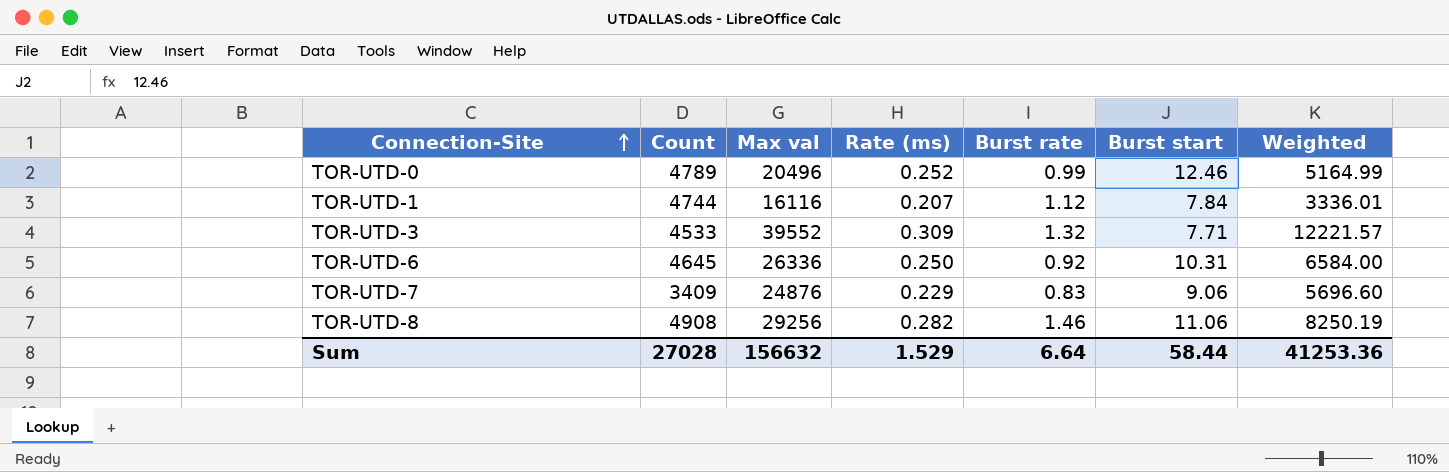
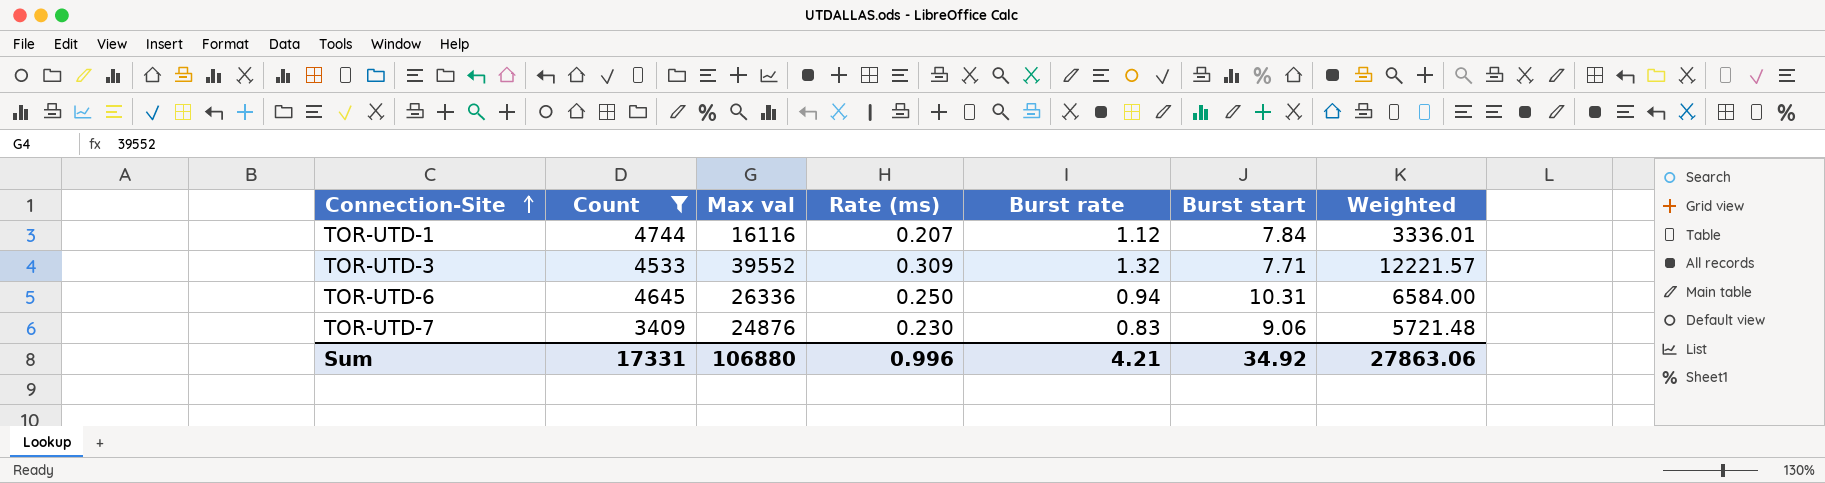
filter: none -> Count <= 4744
TOR-UTD-6 | Burst rate: 0.92 -> 0.94
TOR-UTD-7 | Rate (ms): 0.229 -> 0.230
TOR-UTD-7 | Weighted: 5696.60 -> 5721.48
Sum | Count: 27028 -> 17331
Sum | Max val: 156632 -> 106880
Sum | Rate (ms): 1.529 -> 0.996
Sum | Burst rate: 6.64 -> 4.21
Sum | Burst start: 58.44 -> 34.92
Sum | Weighted: 41253.36 -> 27863.06

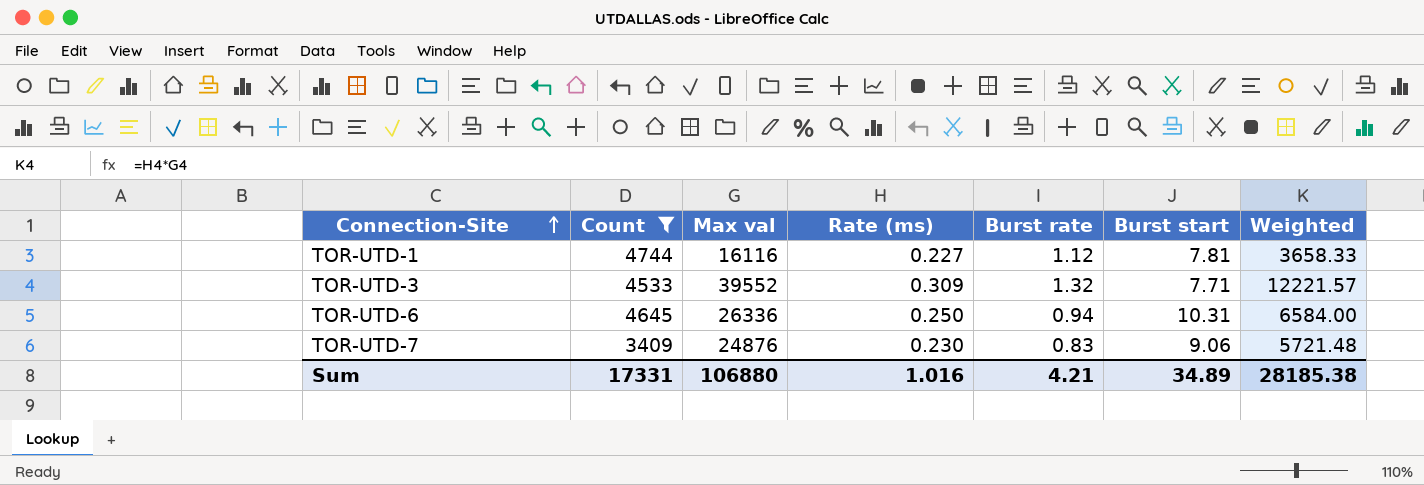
TOR-UTD-1 | Rate (ms): 0.207 -> 0.227
TOR-UTD-1 | Burst start: 7.84 -> 7.81
TOR-UTD-1 | Weighted: 3336.01 -> 3658.33
Sum | Rate (ms): 0.996 -> 1.016
Sum | Burst start: 34.92 -> 34.89
Sum | Weighted: 27863.06 -> 28185.38

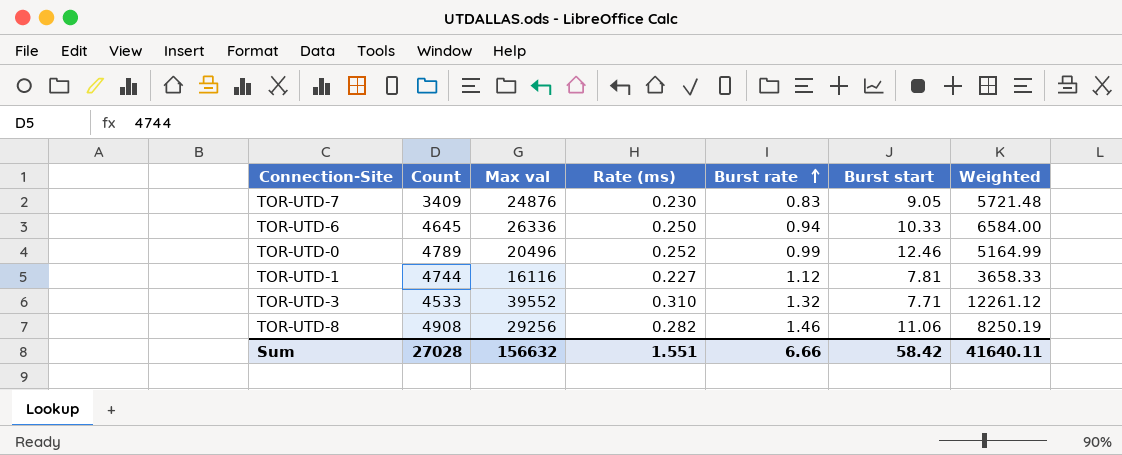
filter: Count <= 4744 -> none
row order: Connection-Site ascending -> Burst rate ascending
TOR-UTD-7 | Burst start: 9.06 -> 9.05
TOR-UTD-6 | Burst start: 10.31 -> 10.33
TOR-UTD-3 | Rate (ms): 0.309 -> 0.310
TOR-UTD-3 | Weighted: 12221.57 -> 12261.12
Sum | Count: 17331 -> 27028
Sum | Max val: 106880 -> 156632
Sum | Rate (ms): 1.016 -> 1.551
Sum | Burst rate: 4.21 -> 6.66
Sum | Burst start: 34.89 -> 58.42
Sum | Weighted: 28185.38 -> 41640.11

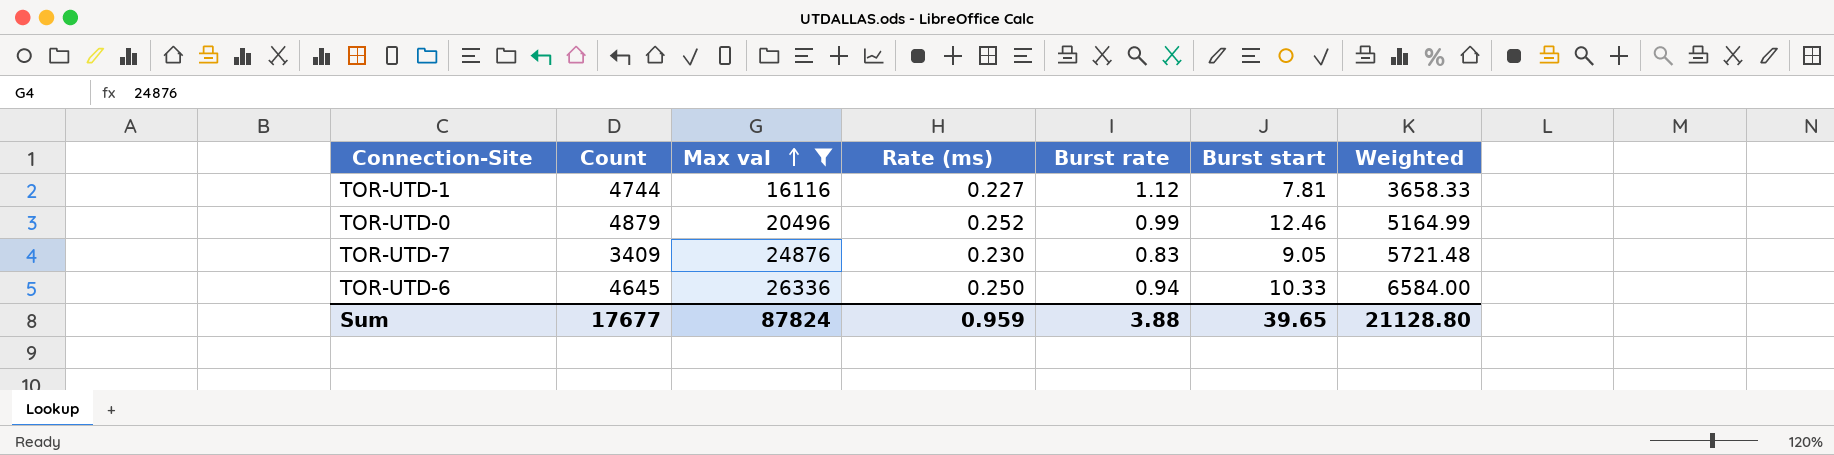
filter: none -> Max val <= 26336
row order: Burst rate ascending -> Max val ascending
TOR-UTD-0 | Count: 4789 -> 4879
Sum | Count: 27028 -> 17677
Sum | Max val: 156632 -> 87824
Sum | Rate (ms): 1.551 -> 0.959
Sum | Burst rate: 6.66 -> 3.88
Sum | Burst start: 58.42 -> 39.65
Sum | Weighted: 41640.11 -> 21128.80

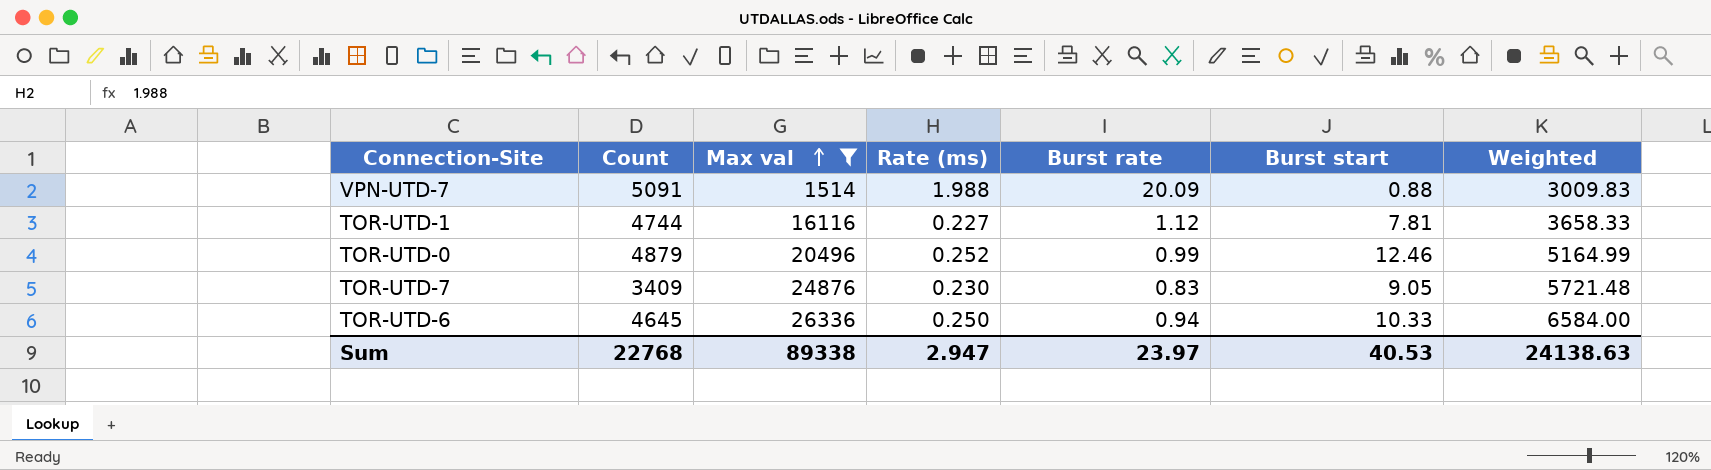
row VPN-UTD-7: none -> 5091 | 1514 | 1.988 | 20.09 | 0.88 | 3009.83
Sum | Count: 17677 -> 22768
Sum | Max val: 87824 -> 89338
Sum | Rate (ms): 0.959 -> 2.947
Sum | Burst rate: 3.88 -> 23.97
Sum | Burst start: 39.65 -> 40.53
Sum | Weighted: 21128.80 -> 24138.63

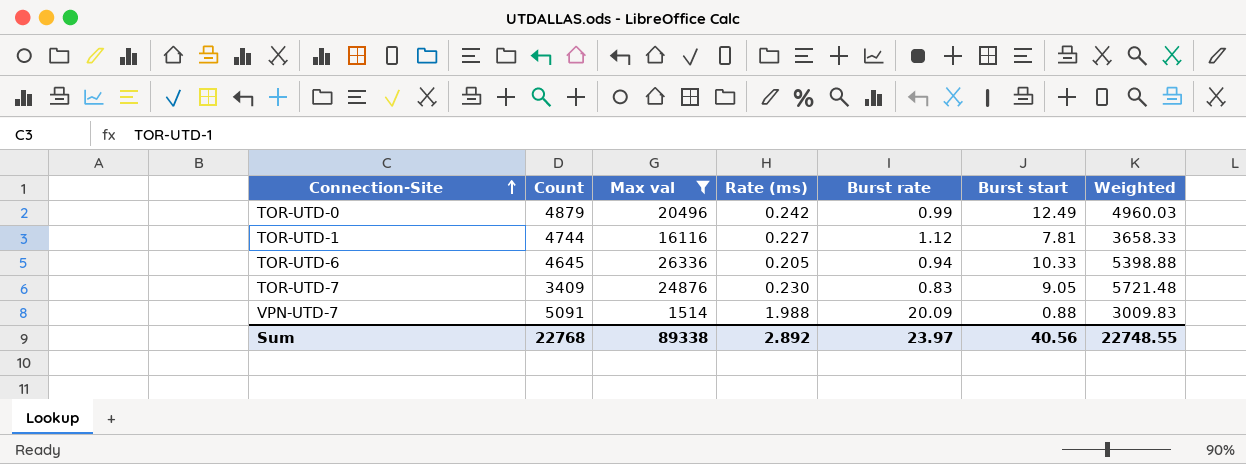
row order: Max val ascending -> Connection-Site ascending
TOR-UTD-0 | Rate (ms): 0.252 -> 0.242
TOR-UTD-0 | Burst start: 12.46 -> 12.49
TOR-UTD-0 | Weighted: 5164.99 -> 4960.03
TOR-UTD-6 | Rate (ms): 0.250 -> 0.205
TOR-UTD-6 | Weighted: 6584.00 -> 5398.88
Sum | Rate (ms): 2.947 -> 2.892
Sum | Burst start: 40.53 -> 40.56
Sum | Weighted: 24138.63 -> 22748.55

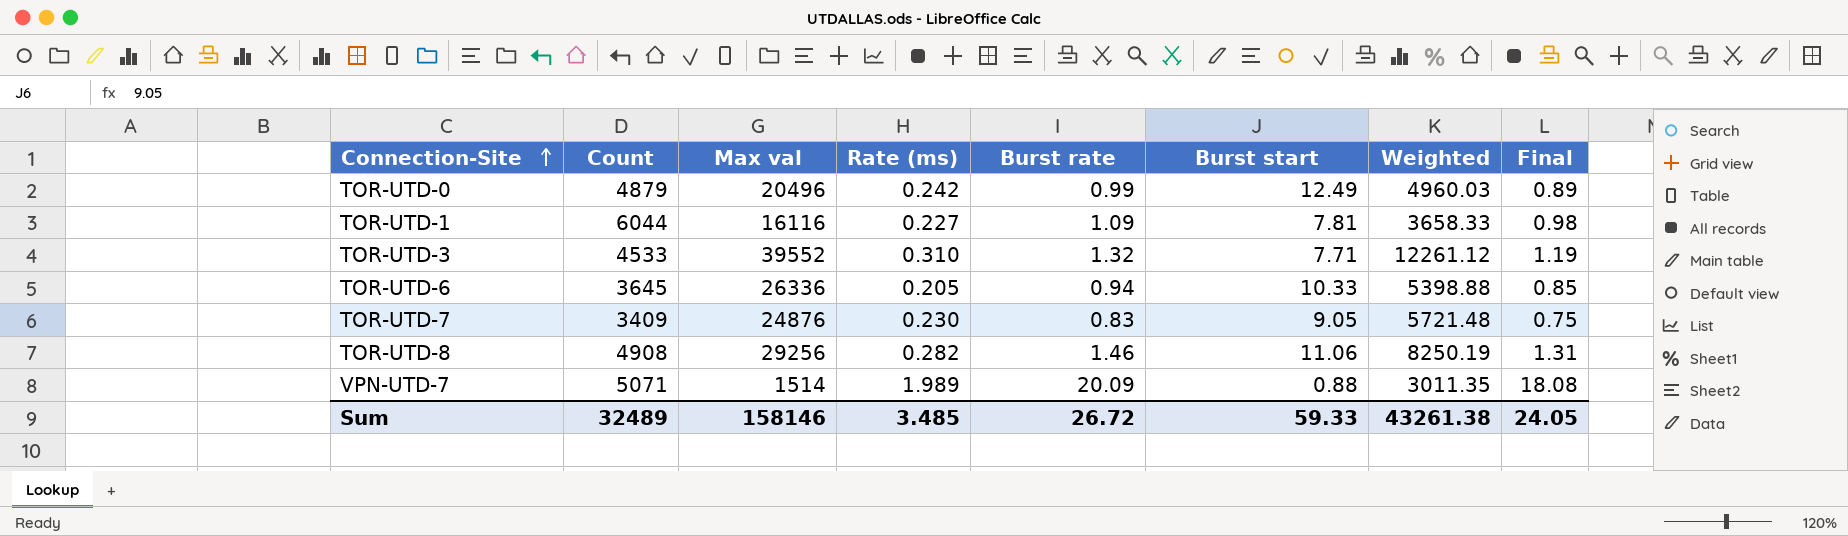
filter: Max val <= 26336 -> none
column Final | formula: none -> [Burst rate] * 0.9
TOR-UTD-1 | Count: 4744 -> 6044
TOR-UTD-1 | Burst rate: 1.12 -> 1.09
TOR-UTD-6 | Count: 4645 -> 3645
VPN-UTD-7 | Count: 5091 -> 5071
VPN-UTD-7 | Rate (ms): 1.988 -> 1.989
VPN-UTD-7 | Weighted: 3009.83 -> 3011.35
Sum | Count: 22768 -> 32489
Sum | Max val: 89338 -> 158146
Sum | Rate (ms): 2.892 -> 3.485
Sum | Burst rate: 23.97 -> 26.72
Sum | Burst start: 40.56 -> 59.33
Sum | Weighted: 22748.55 -> 43261.38

